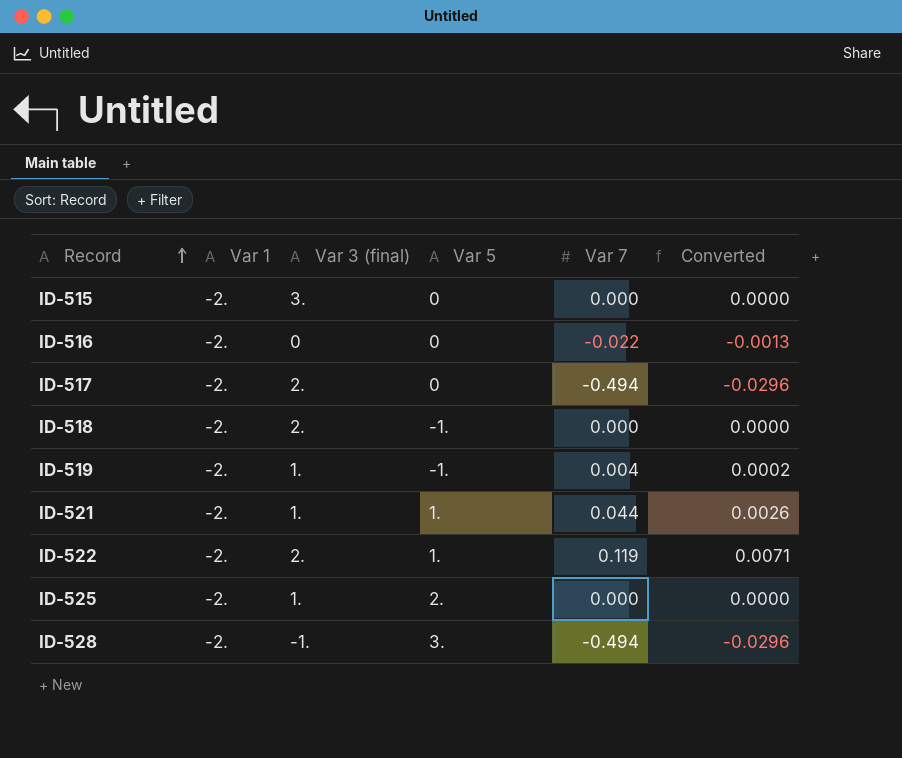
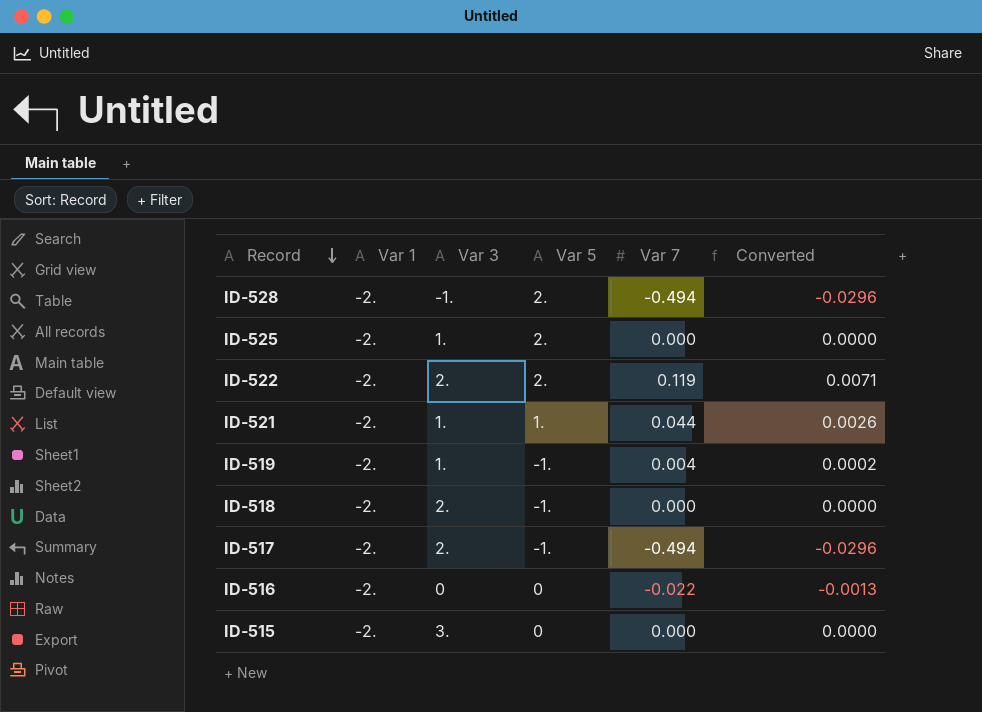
row order: Record ascending -> Record descending
column name: Var 3 (final) -> Var 3
ID-528 | Var 5: 3. -> 2.
ID-522 | Var 5: 1. -> 2.
ID-517 | Var 5: 0 -> -1.

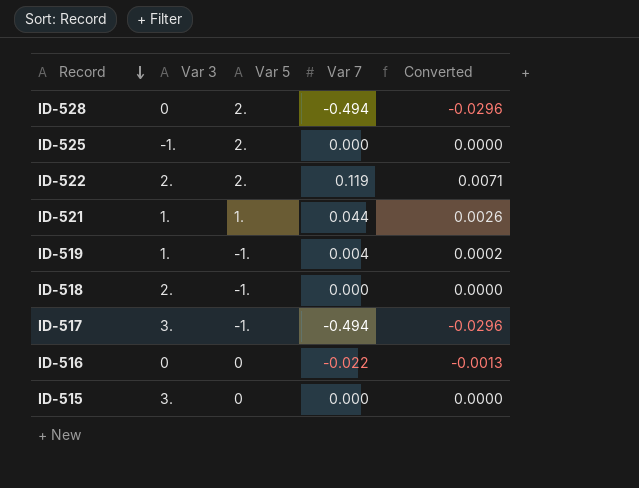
column Var 1 | position: 2 -> none
ID-528 | Var 3: -1. -> 0
ID-525 | Var 3: 1. -> -1.
ID-517 | Var 3: 2. -> 3.

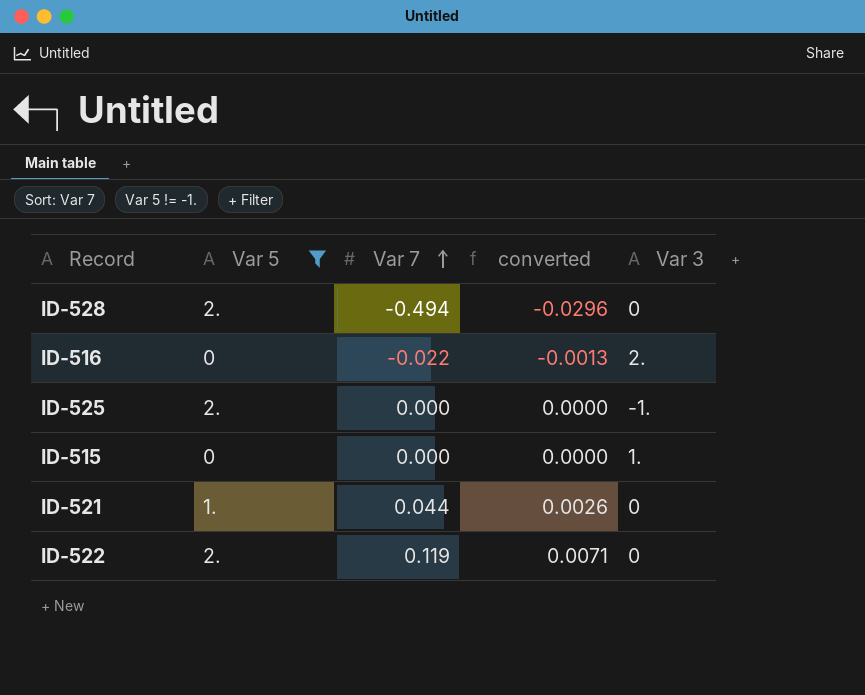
filter: none -> Var 5 != -1.
row order: Record descending -> Var 7 ascending
column name: Converted -> converted
column Var 3 | position: 2 -> 5
ID-516 | Var 3: 0 -> 2.
ID-515 | Var 3: 3. -> 1.
ID-521 | Var 3: 1. -> 0
ID-522 | Var 3: 2. -> 0

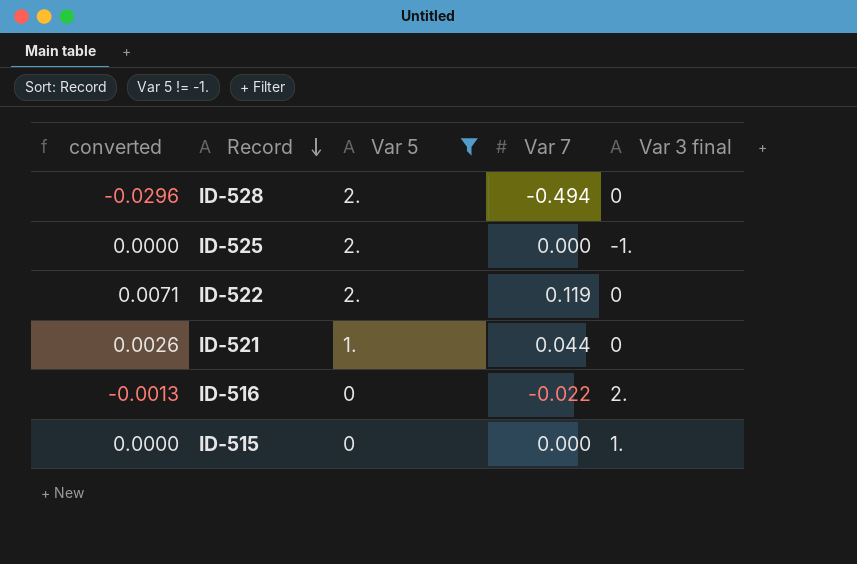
row order: Var 7 ascending -> Record descending
column converted | position: 4 -> 1
column name: Var 3 -> Var 3 final

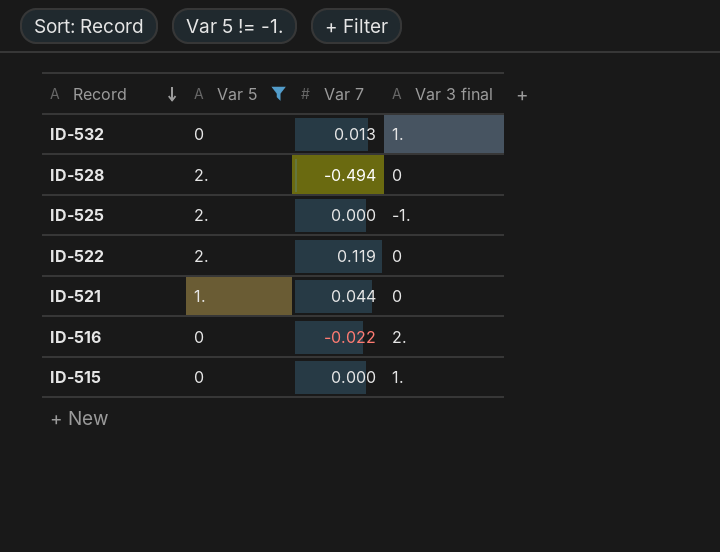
column converted | formula: [Var 7] * 0.06 -> none
row ID-532: none -> 0 | 0.013 | 1.

